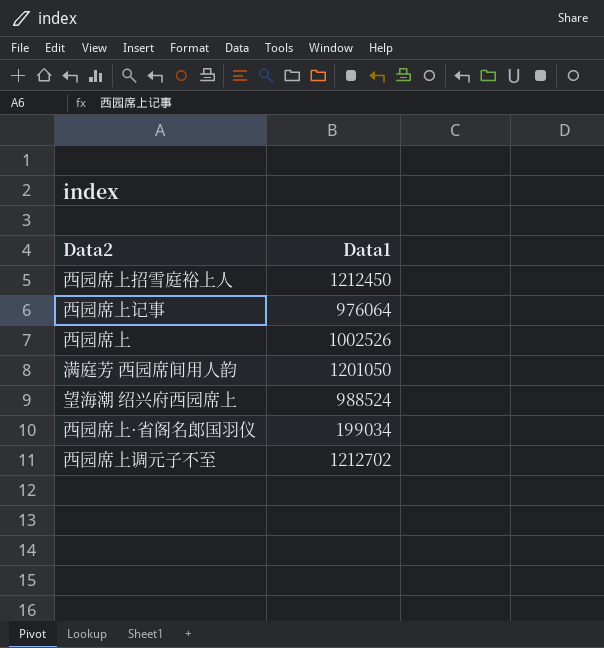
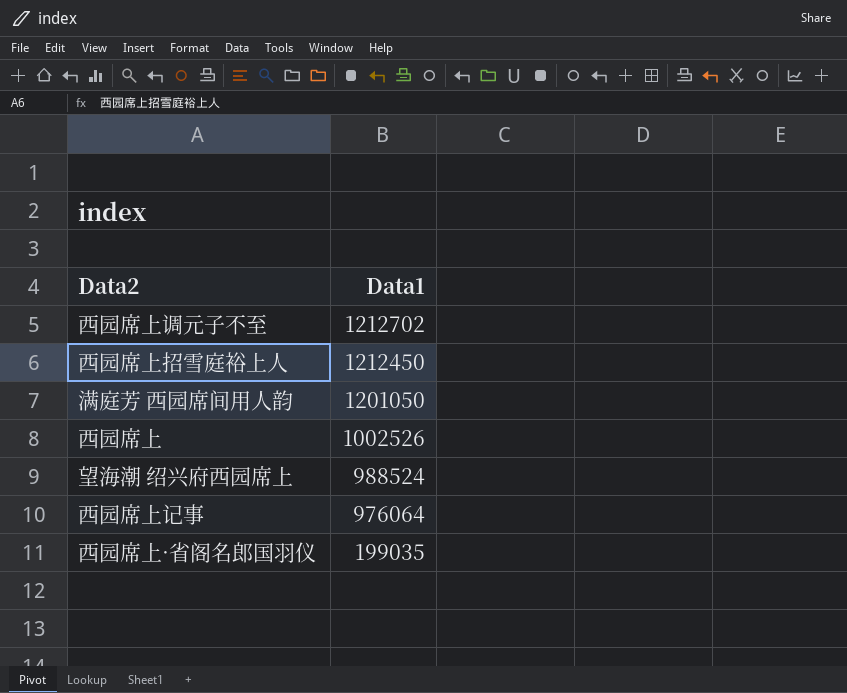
row order: none -> Data1 descending
西园席上·省阁名郎国羽仪 | Data1: 199034 -> 199035

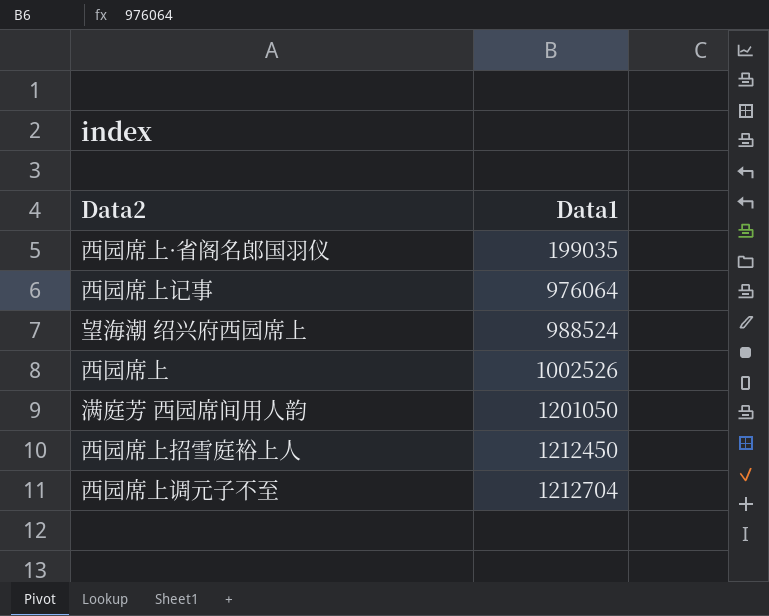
row order: Data1 descending -> Data1 ascending
西园席上调元子不至 | Data1: 1212702 -> 1212704

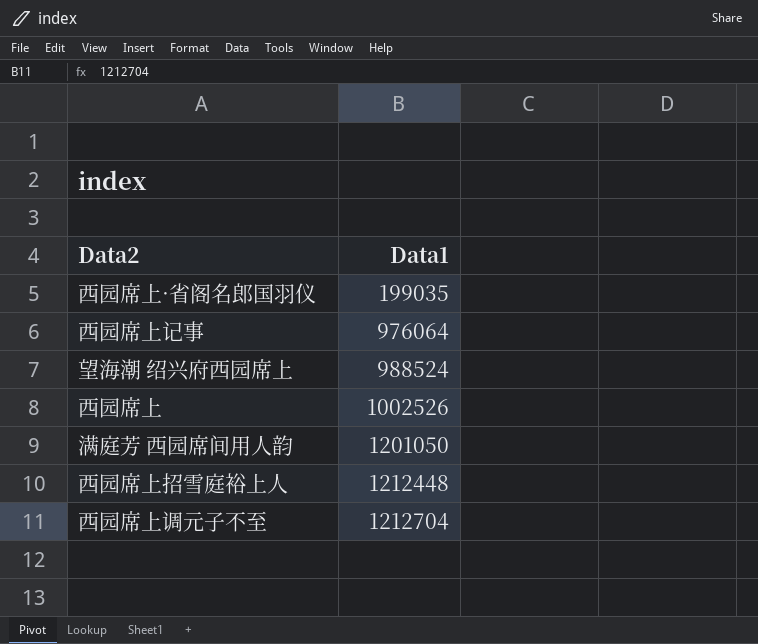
西园席上招雪庭裕上人 | Data1: 1212450 -> 1212448

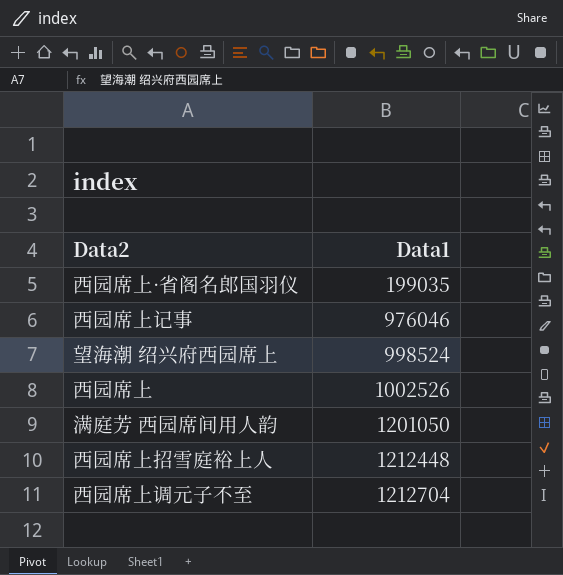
西园席上记事 | Data1: 976064 -> 976046
望海潮 绍兴府西园席上 | Data1: 988524 -> 998524

